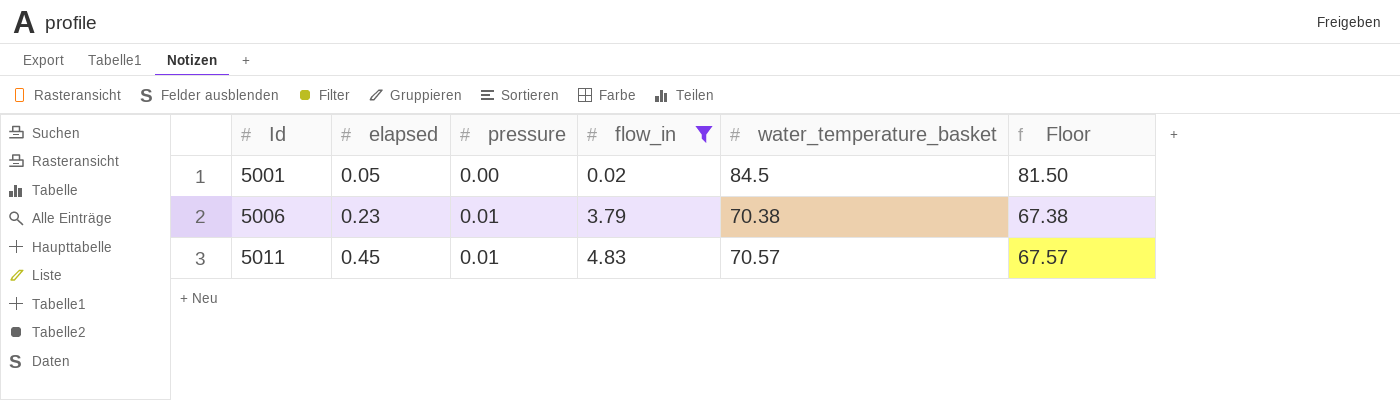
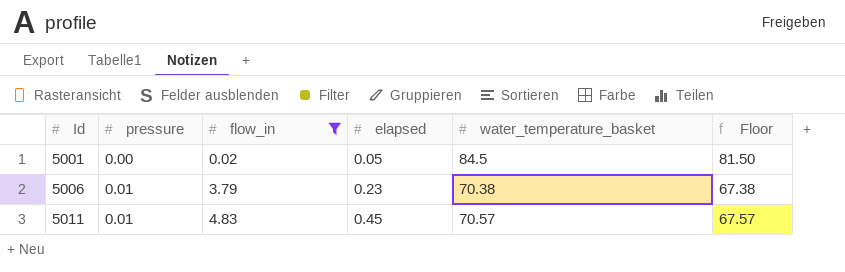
column elapsed | position: 2 -> 4

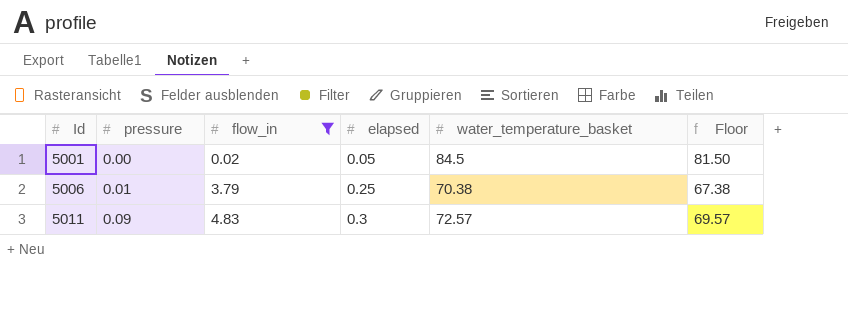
5006 | elapsed: 0.23 -> 0.25
5011 | pressure: 0.01 -> 0.09
5011 | elapsed: 0.45 -> 0.3
5011 | water_temperature_basket: 70.57 -> 72.57
5011 | Floor: 67.57 -> 69.57

